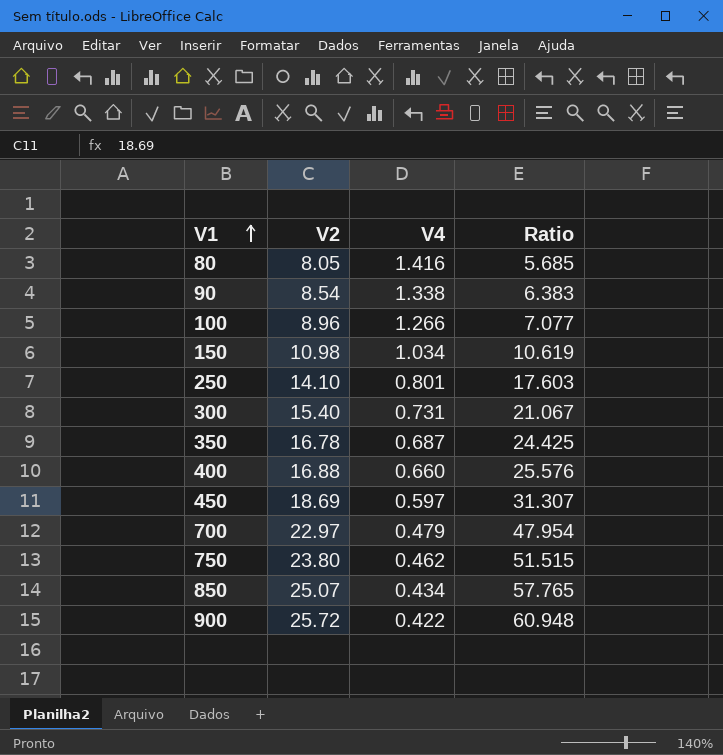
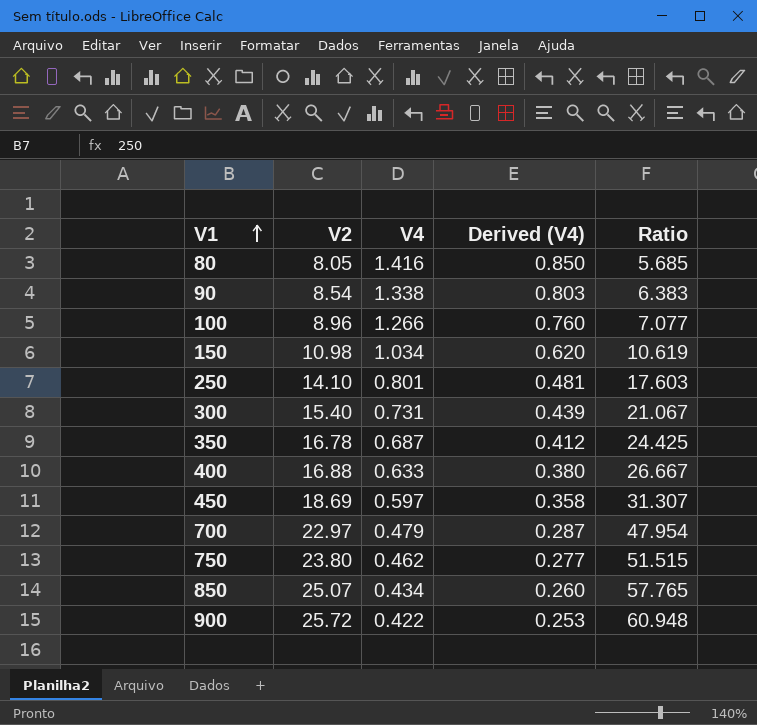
column Derived (V4) | formula: none -> [V4] * 0.6
400 | V4: 0.660 -> 0.633
400 | Ratio: 25.576 -> 26.667

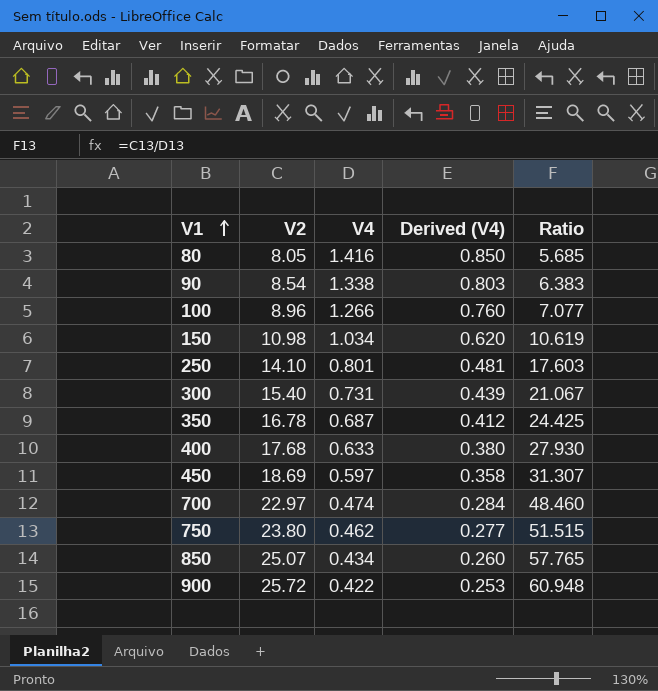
400 | V2: 16.88 -> 17.68
400 | Ratio: 26.667 -> 27.930
700 | V4: 0.479 -> 0.474
700 | Derived (V4): 0.287 -> 0.284
700 | Ratio: 47.954 -> 48.460

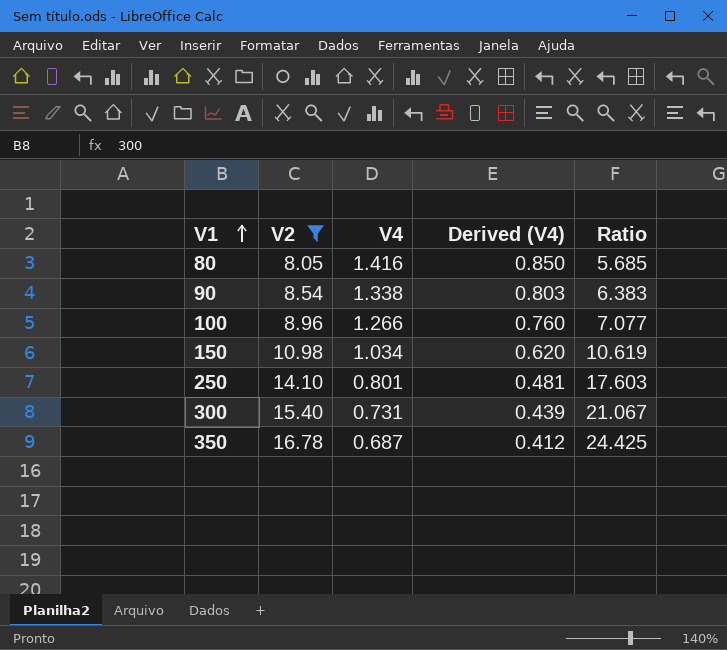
filter: none -> V2 <= 16.78

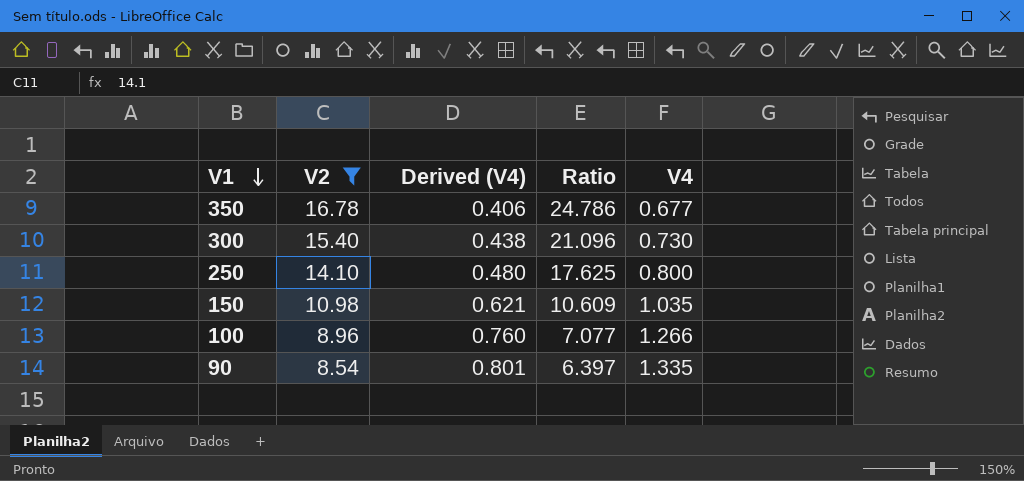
row order: V1 ascending -> V1 descending
column V4 | position: 3 -> 5
row 80: 8.05 | 1.416 | 0.850 | 5.685 -> none
350 | Derived (V4): 0.412 -> 0.406
350 | Ratio: 24.425 -> 24.786
350 | V4: 0.687 -> 0.677
300 | Derived (V4): 0.439 -> 0.438
300 | Ratio: 21.067 -> 21.096
300 | V4: 0.731 -> 0.730
250 | Derived (V4): 0.481 -> 0.480
250 | Ratio: 17.603 -> 17.625
250 | V4: 0.801 -> 0.800
150 | Derived (V4): 0.620 -> 0.621
150 | Ratio: 10.619 -> 10.609
150 | V4: 1.034 -> 1.035
90 | Derived (V4): 0.803 -> 0.801
90 | Ratio: 6.383 -> 6.397
90 | V4: 1.338 -> 1.335

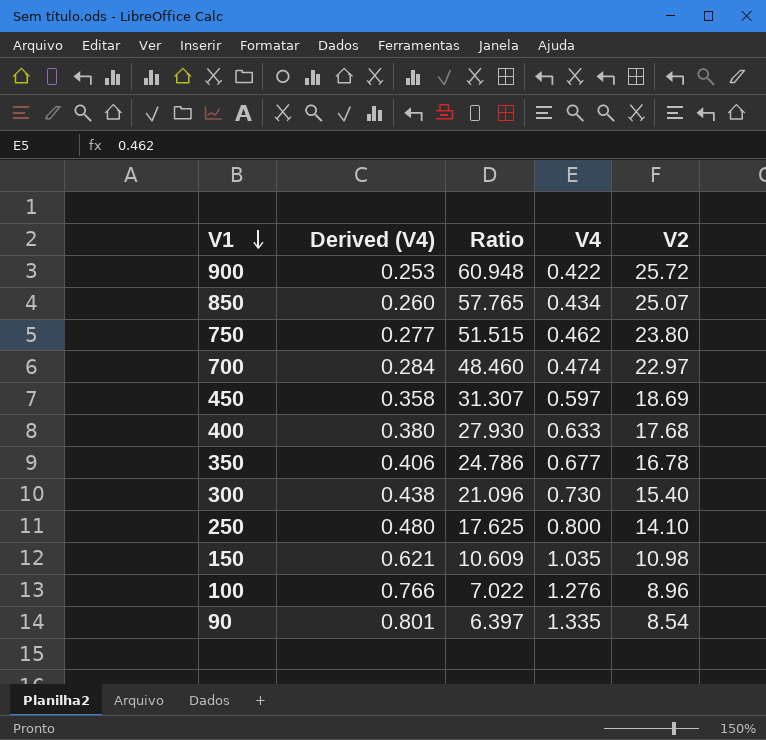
filter: V2 <= 16.78 -> none
column V2 | position: 2 -> 5
100 | Derived (V4): 0.760 -> 0.766
100 | Ratio: 7.077 -> 7.022
100 | V4: 1.266 -> 1.276

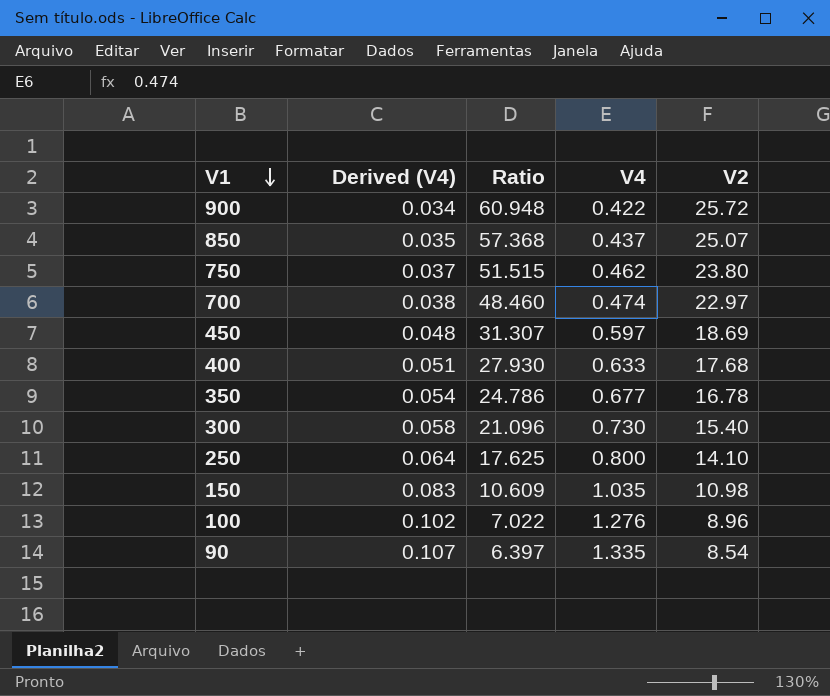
column Derived (V4) | formula: [V4] * 0.6 -> [V4] * 0.08
850 | Ratio: 57.765 -> 57.368
850 | V4: 0.434 -> 0.437

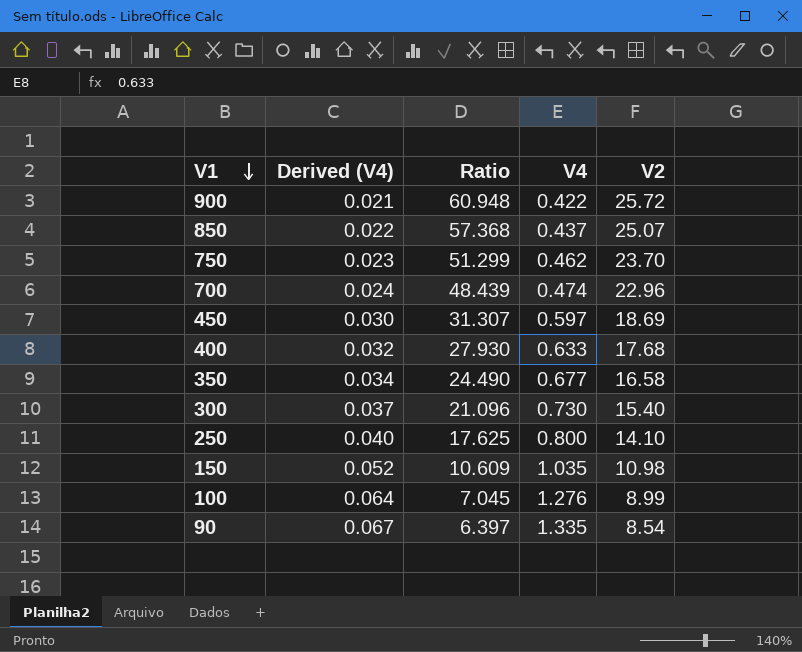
column Derived (V4) | formula: [V4] * 0.08 -> [V4] * 0.05
750 | Ratio: 51.515 -> 51.299
750 | V2: 23.80 -> 23.70
700 | Ratio: 48.460 -> 48.439
700 | V2: 22.97 -> 22.96
350 | Ratio: 24.786 -> 24.490
350 | V2: 16.78 -> 16.58
100 | Ratio: 7.022 -> 7.045
100 | V2: 8.96 -> 8.99

